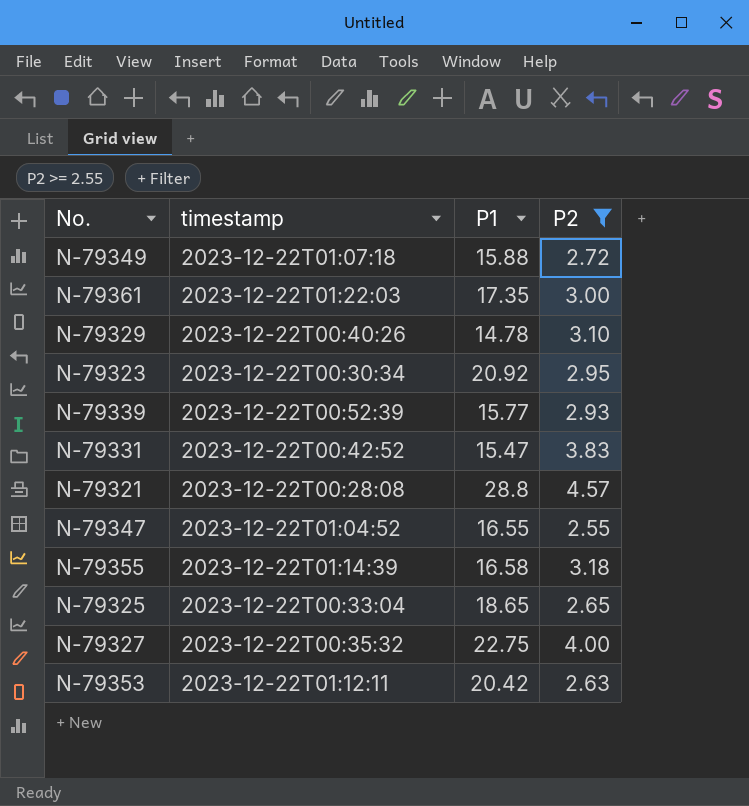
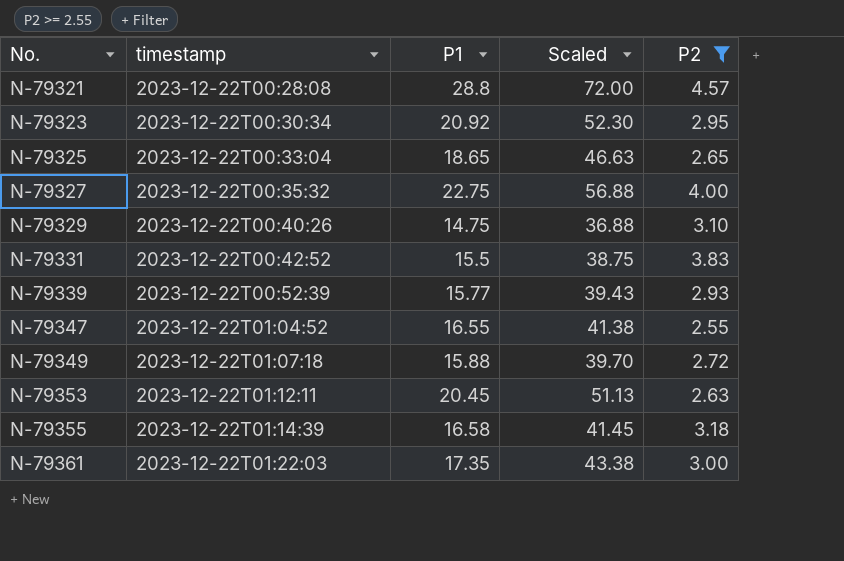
row order: none -> No. ascending
column Scaled | formula: none -> [P1] * 2.5
N-79329 | P1: 14.78 -> 14.75
N-79331 | P1: 15.47 -> 15.5
N-79353 | P1: 20.42 -> 20.45

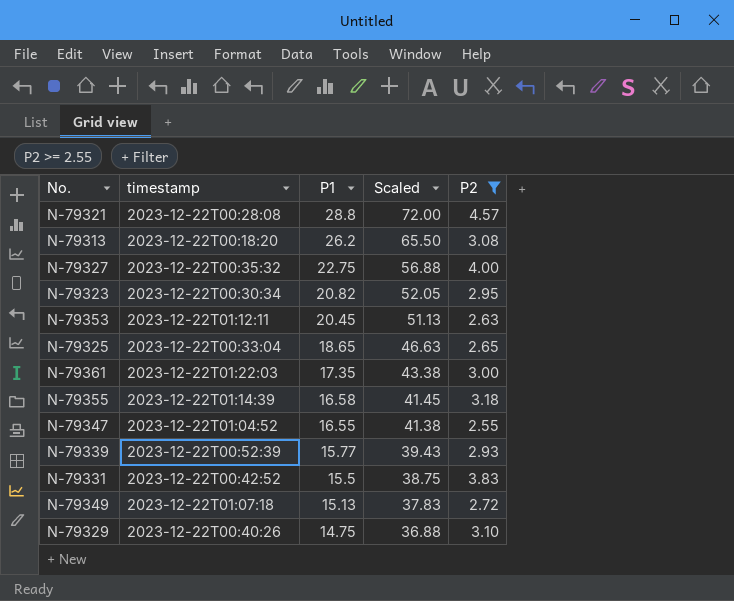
row order: No. ascending -> P1 descending
row N-79313: none -> 2023-12-22T00:18:20 | 26.2 | 65.50 | 3.08
N-79323 | P1: 20.92 -> 20.82
N-79323 | Scaled: 52.30 -> 52.05
N-79349 | P1: 15.88 -> 15.13
N-79349 | Scaled: 39.70 -> 37.83

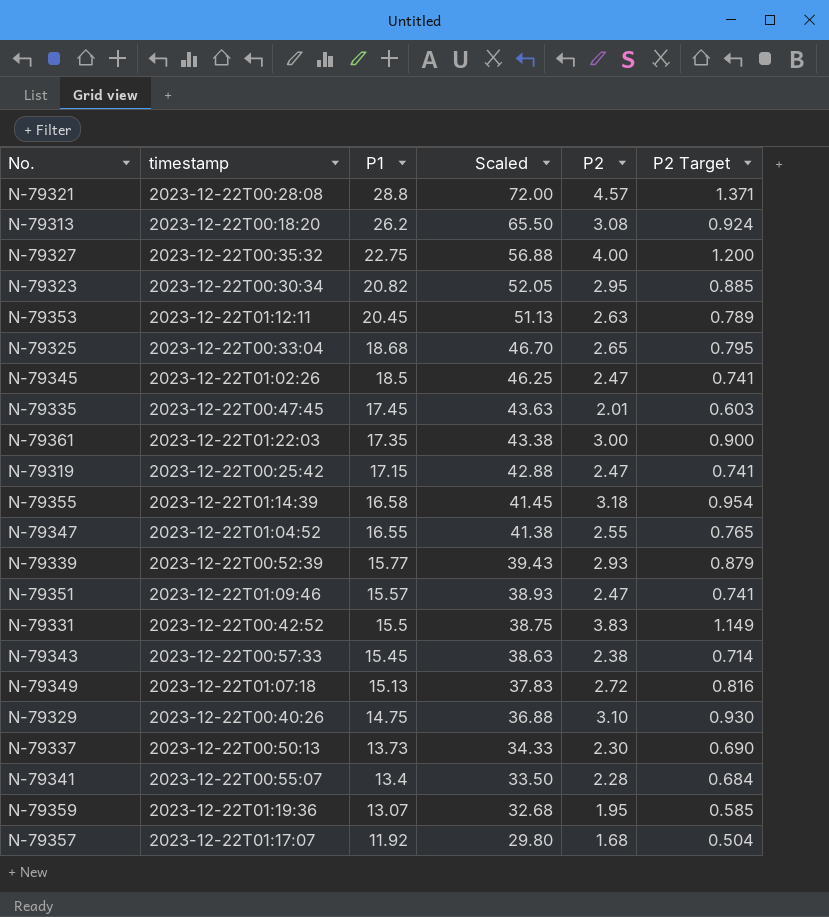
filter: P2 >= 2.55 -> none
column P2 Target | formula: none -> [P2] * 0.3
N-79325 | P1: 18.65 -> 18.68
N-79325 | Scaled: 46.63 -> 46.70

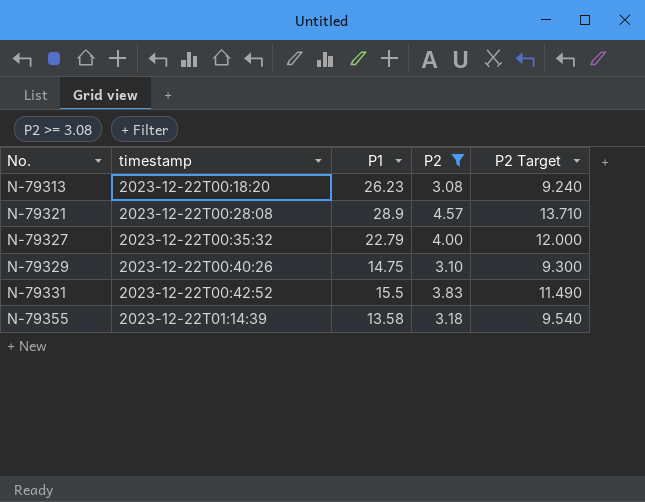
filter: none -> P2 >= 3.08
row order: P1 descending -> No. ascending
column Scaled | formula: [P1] * 2.5 -> none
column P2 Target | formula: [P2] * 0.3 -> [P2] * 3
N-79313 | P1: 26.2 -> 26.23
N-79321 | P1: 28.8 -> 28.9
N-79327 | P1: 22.75 -> 22.79
N-79355 | P1: 16.58 -> 13.58

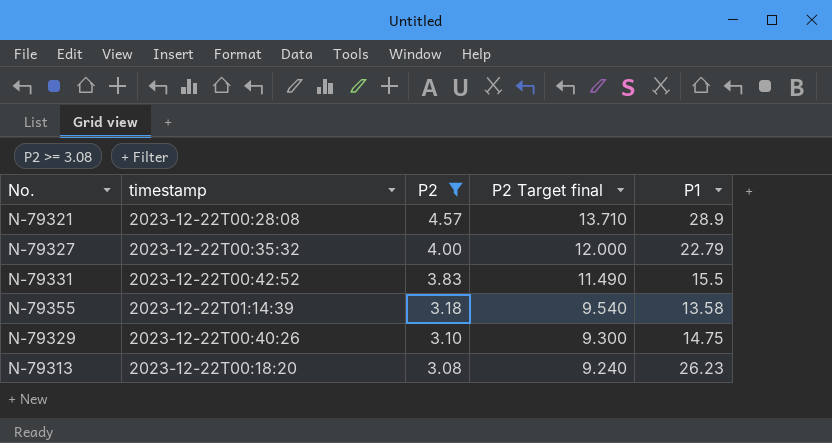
row order: No. ascending -> P2 descending
column name: P2 Target -> P2 Target final
column P1 | position: 3 -> 5

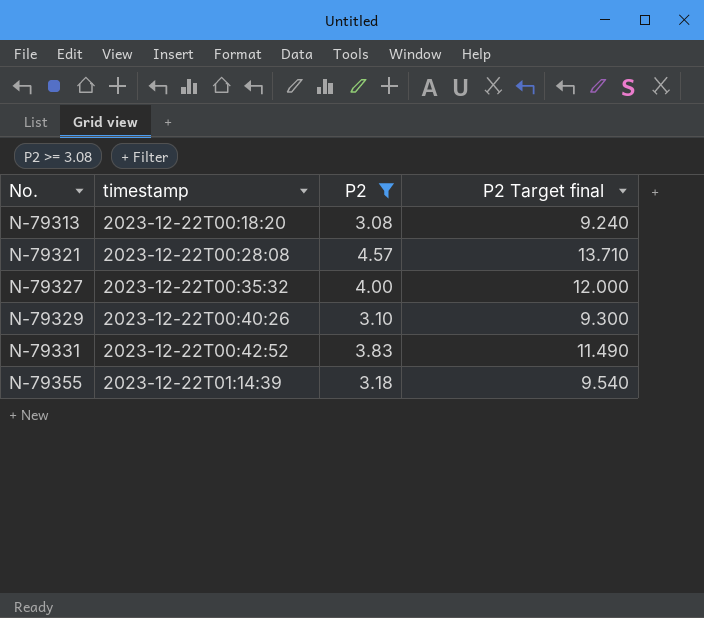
row order: P2 descending -> No. ascending
column P1 | position: 5 -> none

